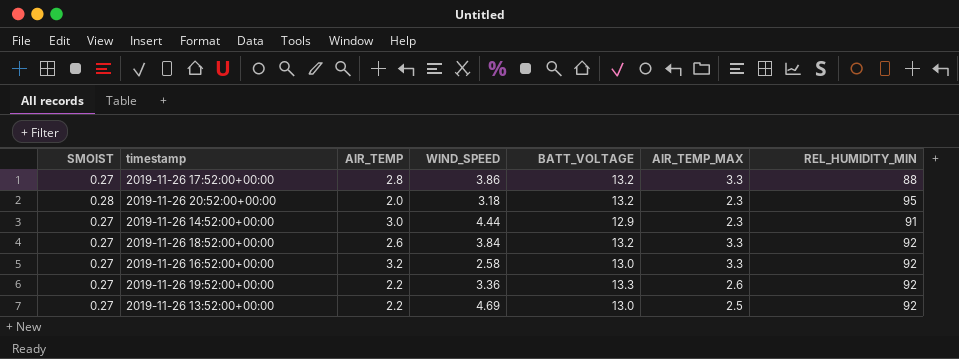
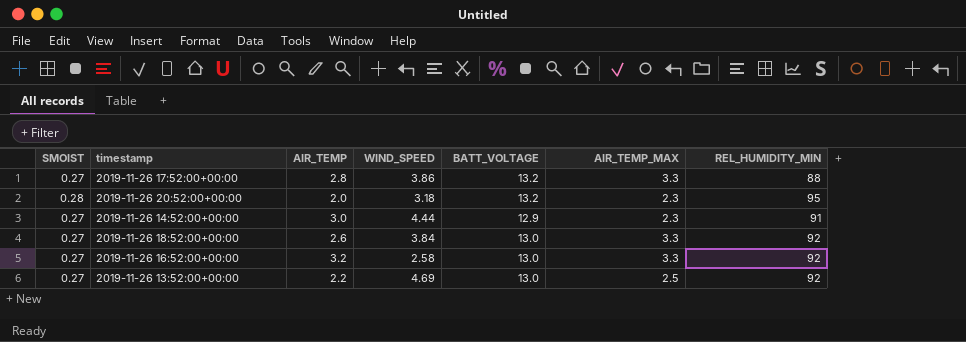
row 2019-11-26 19:52:00+00:00: 0.27 | 2.2 | 3.36 | 13.3 | 2.6 | 92 -> none
2019-11-26 18:52:00+00:00 | BATT_VOLTAGE: 13.2 -> 13.0

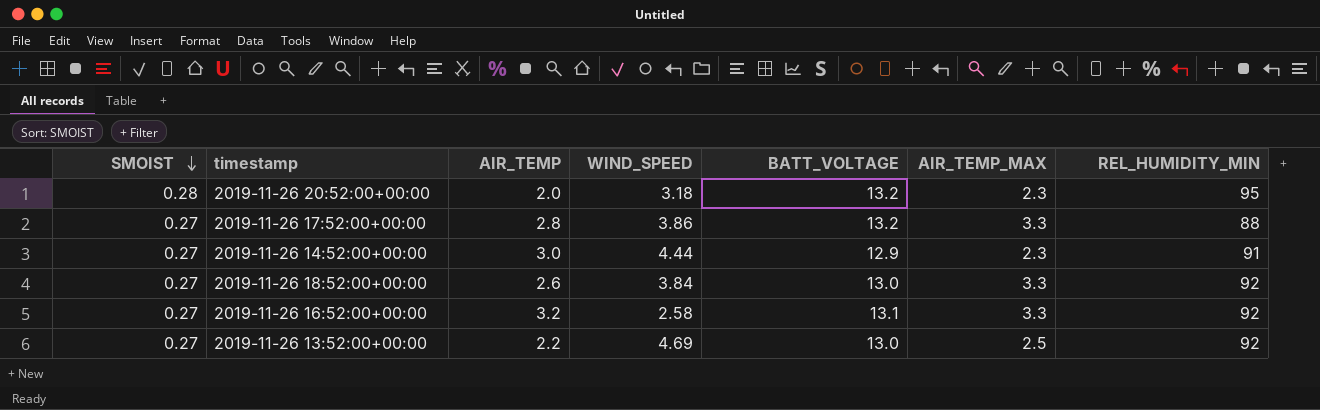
row order: none -> SMOIST descending
2019-11-26 16:52:00+00:00 | BATT_VOLTAGE: 13.0 -> 13.1

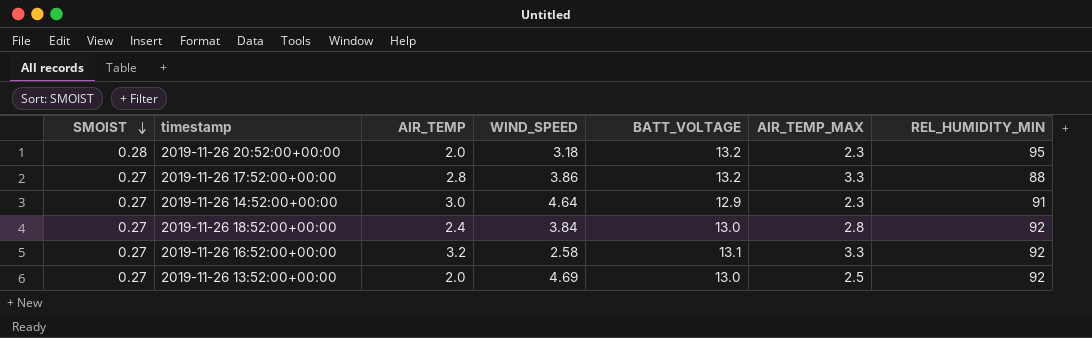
2019-11-26 14:52:00+00:00 | WIND_SPEED: 4.44 -> 4.64
2019-11-26 18:52:00+00:00 | AIR_TEMP: 2.6 -> 2.4
2019-11-26 18:52:00+00:00 | AIR_TEMP_MAX: 3.3 -> 2.8
2019-11-26 13:52:00+00:00 | AIR_TEMP: 2.2 -> 2.0

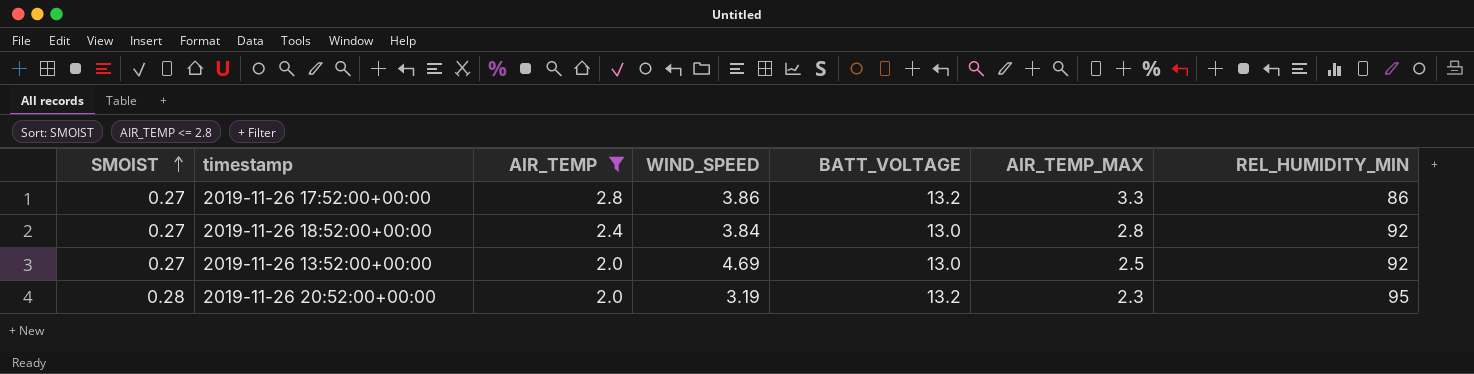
filter: none -> AIR_TEMP <= 2.8
row order: SMOIST descending -> SMOIST ascending
2019-11-26 17:52:00+00:00 | REL_HUMIDITY_MIN: 88 -> 86
2019-11-26 20:52:00+00:00 | WIND_SPEED: 3.18 -> 3.19

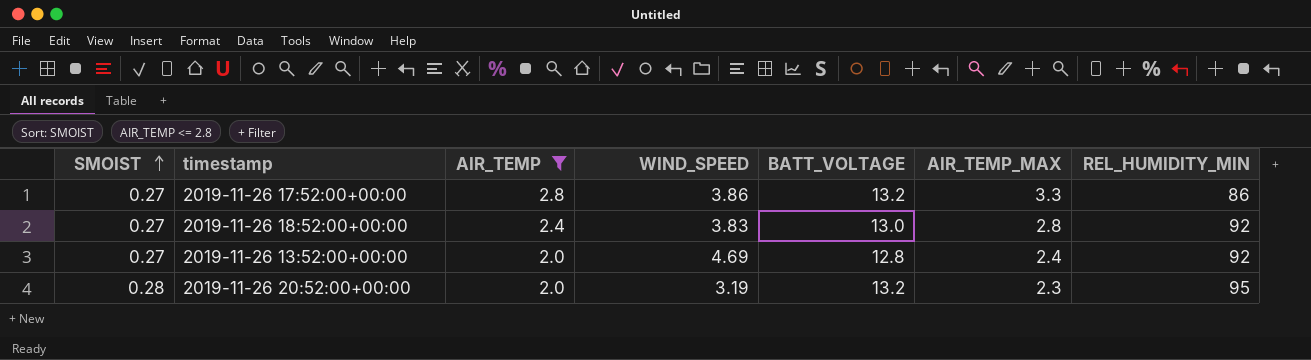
2019-11-26 18:52:00+00:00 | WIND_SPEED: 3.84 -> 3.83
2019-11-26 13:52:00+00:00 | BATT_VOLTAGE: 13.0 -> 12.8
2019-11-26 13:52:00+00:00 | AIR_TEMP_MAX: 2.5 -> 2.4

